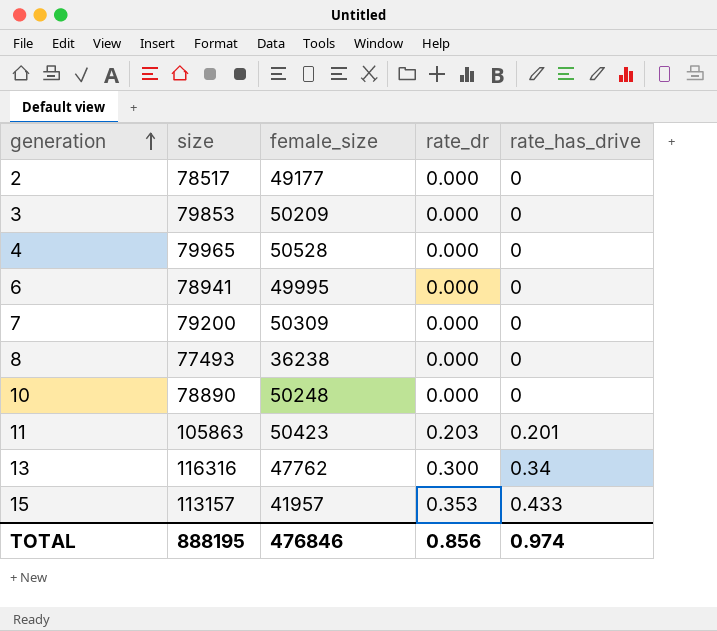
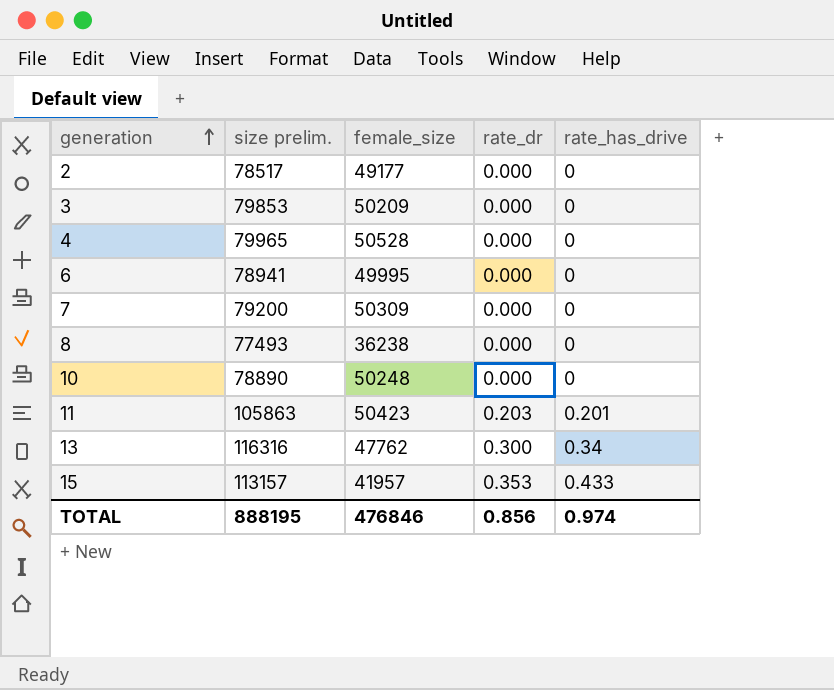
column name: size -> size prelim.

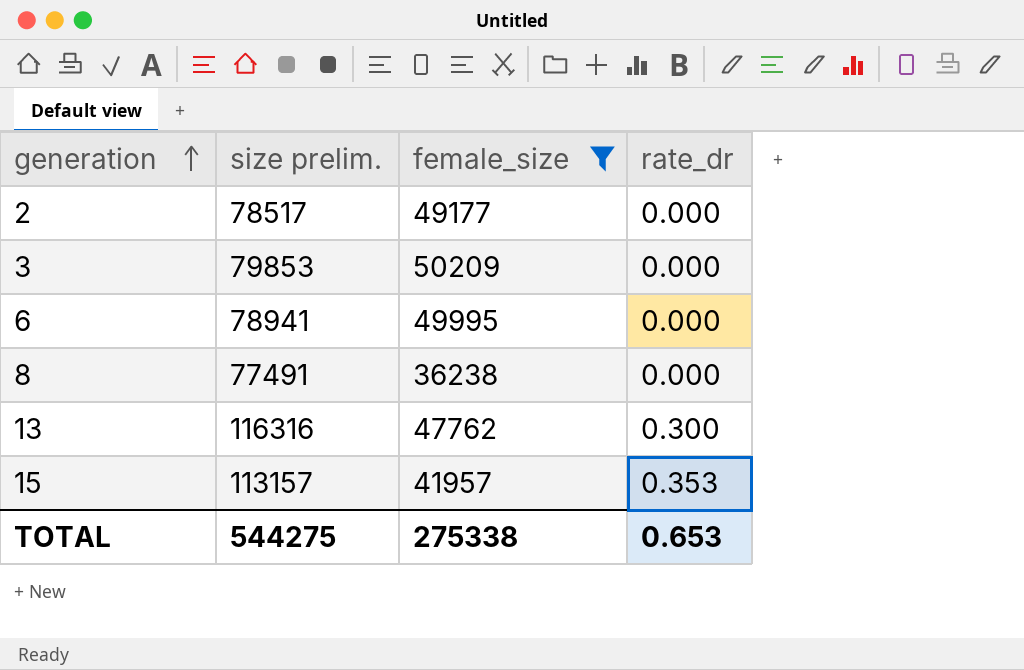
filter: none -> female_size <= 50209
column rate_has_drive | position: 5 -> none
8 | size prelim.: 77493 -> 77491
TOTAL | size prelim.: 888195 -> 544275
TOTAL | female_size: 476846 -> 275338
TOTAL | rate_dr: 0.856 -> 0.653

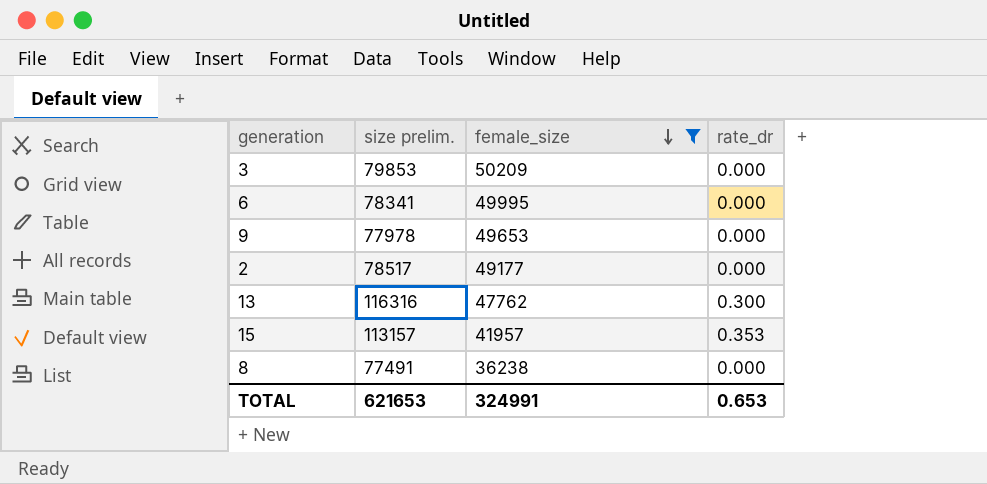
row order: generation ascending -> female_size descending
6 | size prelim.: 78941 -> 78341
row 9: none -> 77978 | 49653 | 0.000
TOTAL | size prelim.: 544275 -> 621653
TOTAL | female_size: 275338 -> 324991

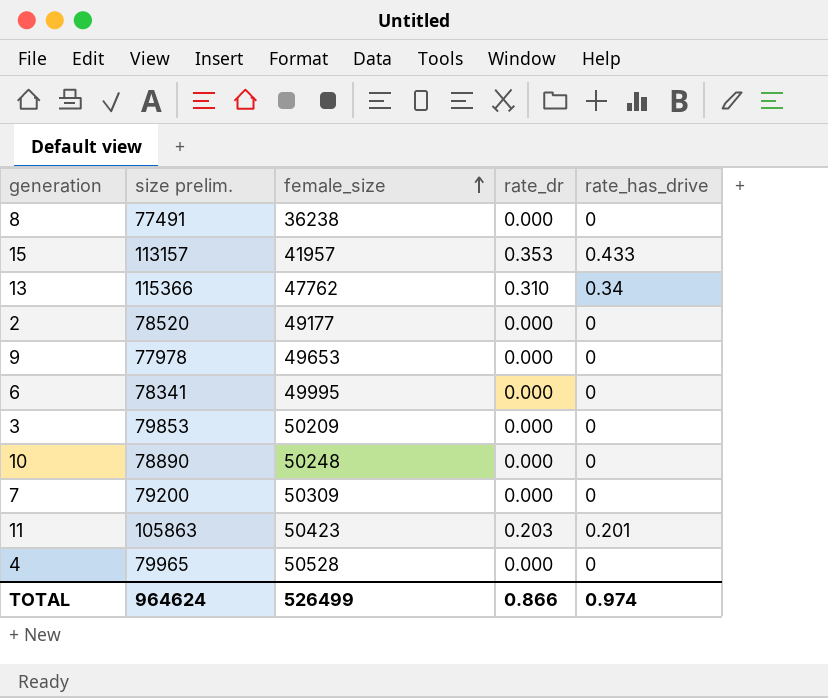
filter: female_size <= 50209 -> none
row order: female_size descending -> female_size ascending
column rate_has_drive | position: none -> 5
13 | size prelim.: 116316 -> 115366
13 | rate_dr: 0.300 -> 0.310
2 | size prelim.: 78517 -> 78520
TOTAL | size prelim.: 621653 -> 964624
TOTAL | female_size: 324991 -> 526499
TOTAL | rate_dr: 0.653 -> 0.866

